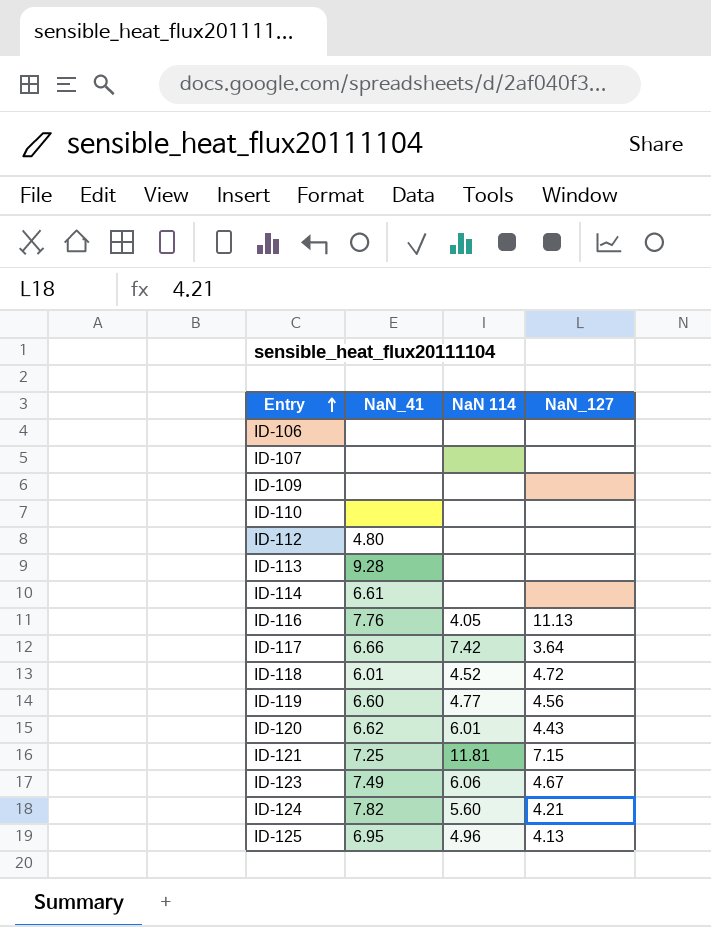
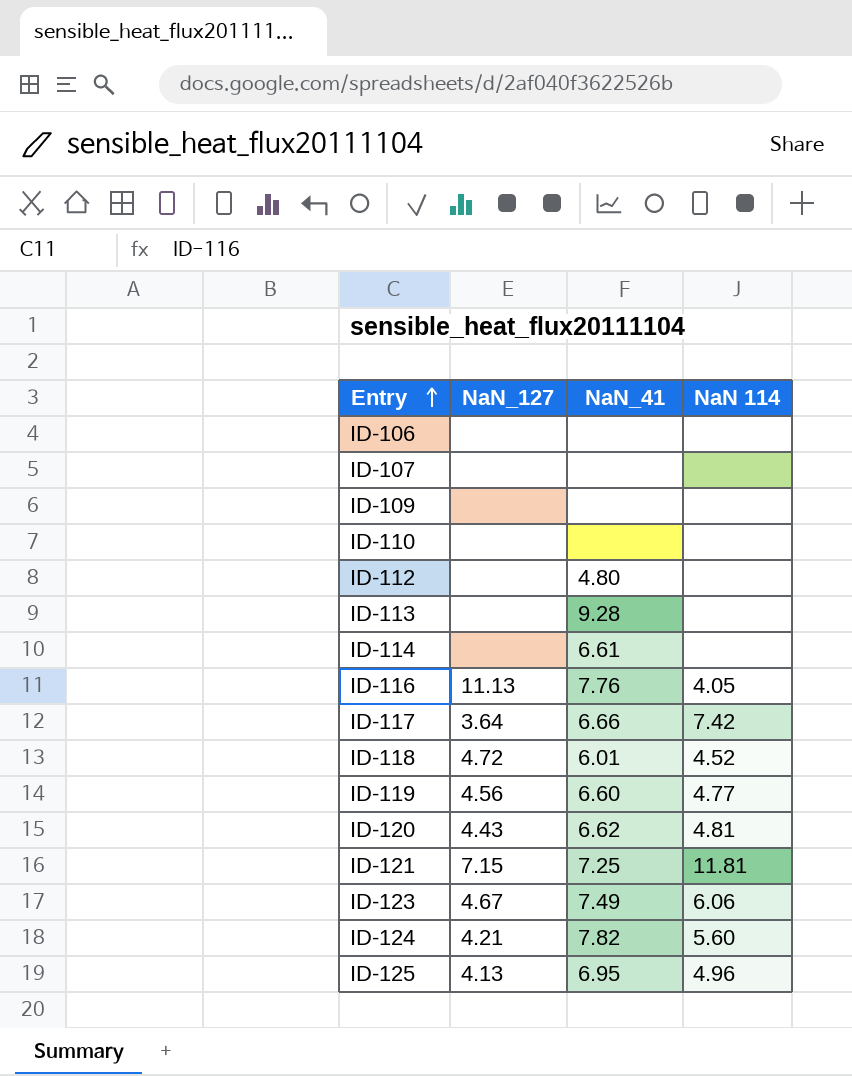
column NaN_127 | position: 4 -> 2
ID-120 | NaN 114: 6.01 -> 4.81

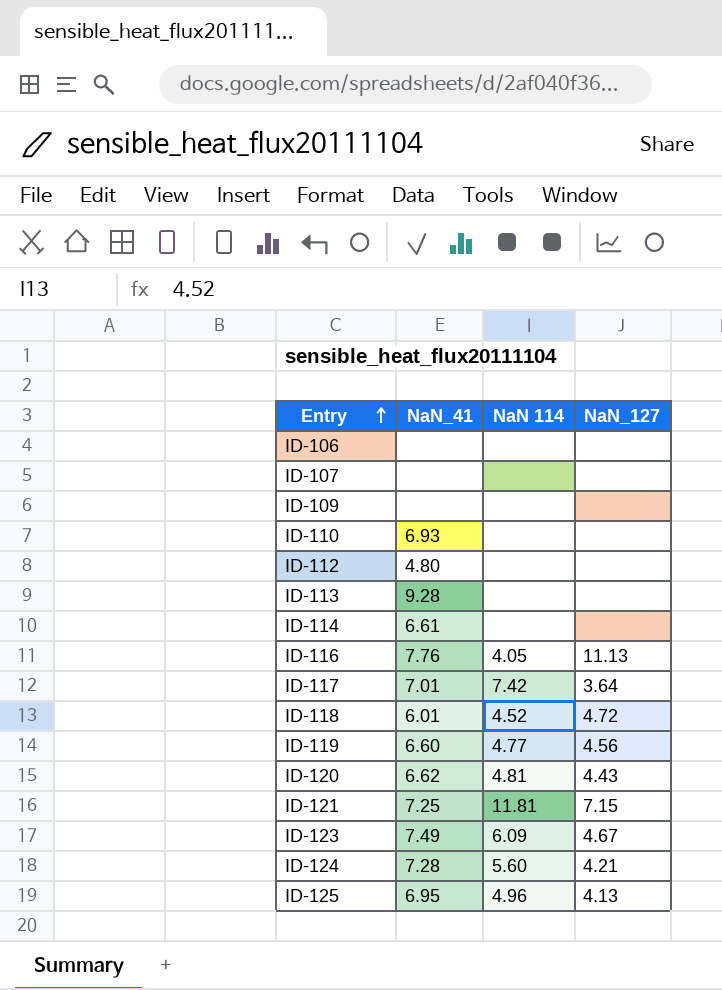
column NaN_127 | position: 2 -> 4
ID-110 | NaN_41: none -> 6.93
ID-117 | NaN_41: 6.66 -> 7.01
ID-123 | NaN 114: 6.06 -> 6.09
ID-124 | NaN_41: 7.82 -> 7.28

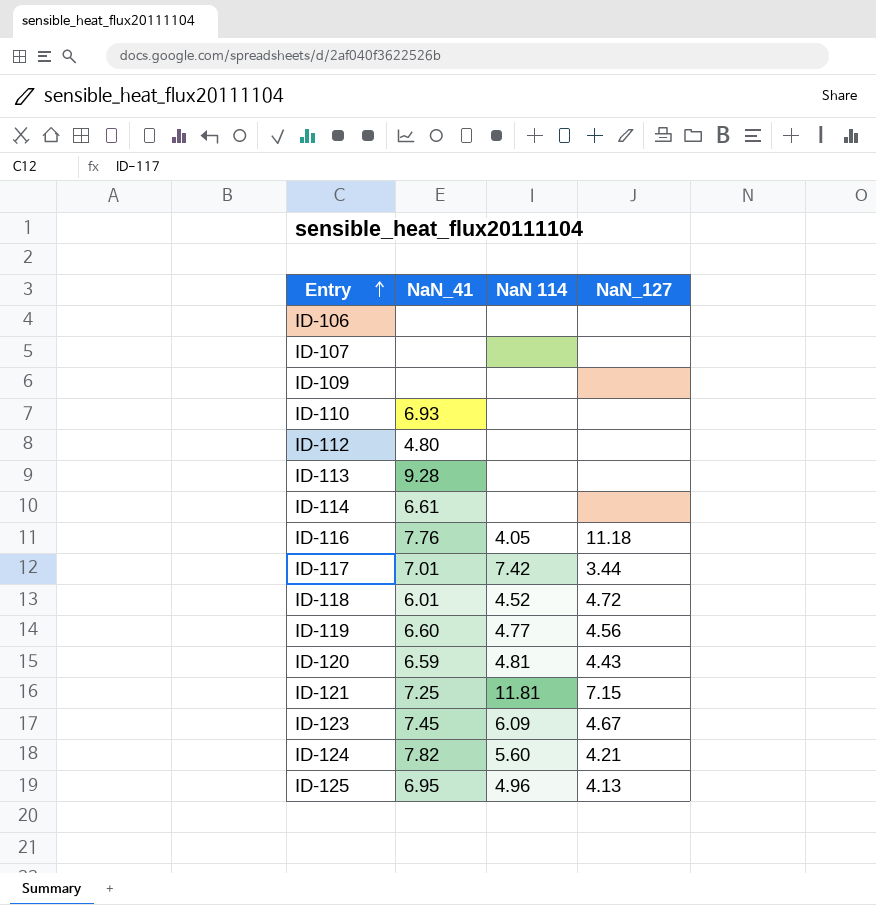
ID-116 | NaN_127: 11.13 -> 11.18
ID-117 | NaN_127: 3.64 -> 3.44
ID-120 | NaN_41: 6.62 -> 6.59
ID-123 | NaN_41: 7.49 -> 7.45
ID-124 | NaN_41: 7.28 -> 7.82

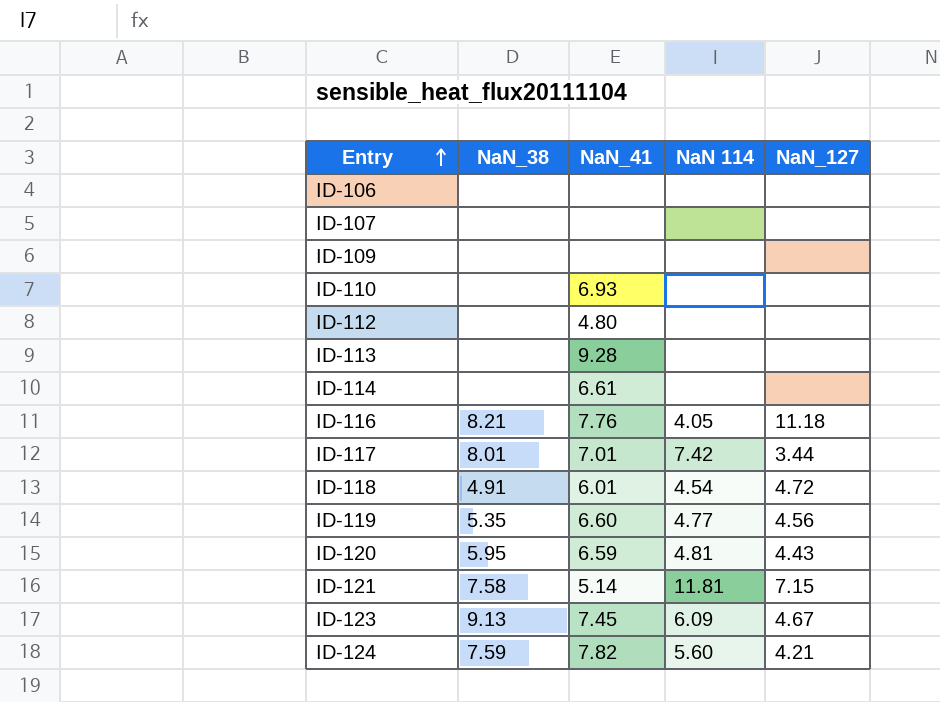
column NaN_38 | position: none -> 2
row ID-125: 6.95 | 4.96 | 4.13 -> none
ID-118 | NaN 114: 4.52 -> 4.54
ID-121 | NaN_41: 7.25 -> 5.14

